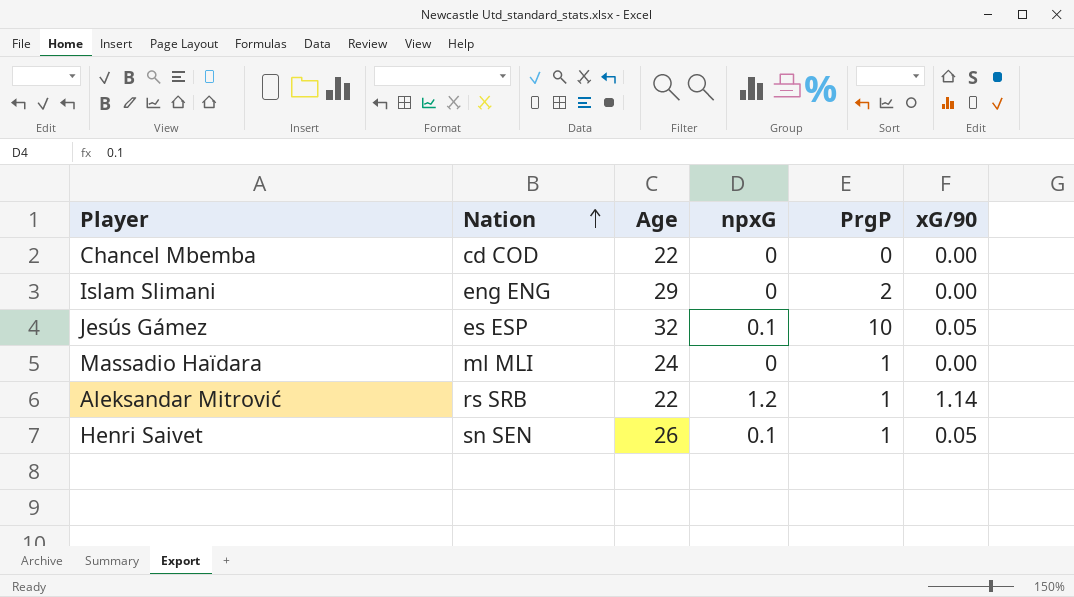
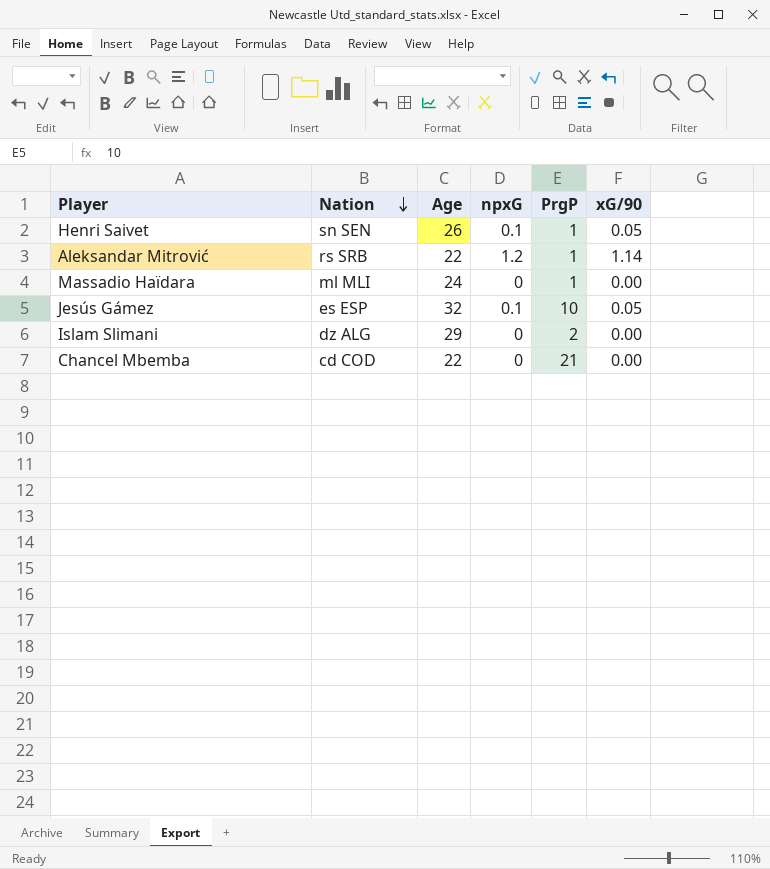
row order: Nation ascending -> Nation descending
Islam Slimani | Nation: eng ENG -> dz ALG
Chancel Mbemba | PrgP: 0 -> 21

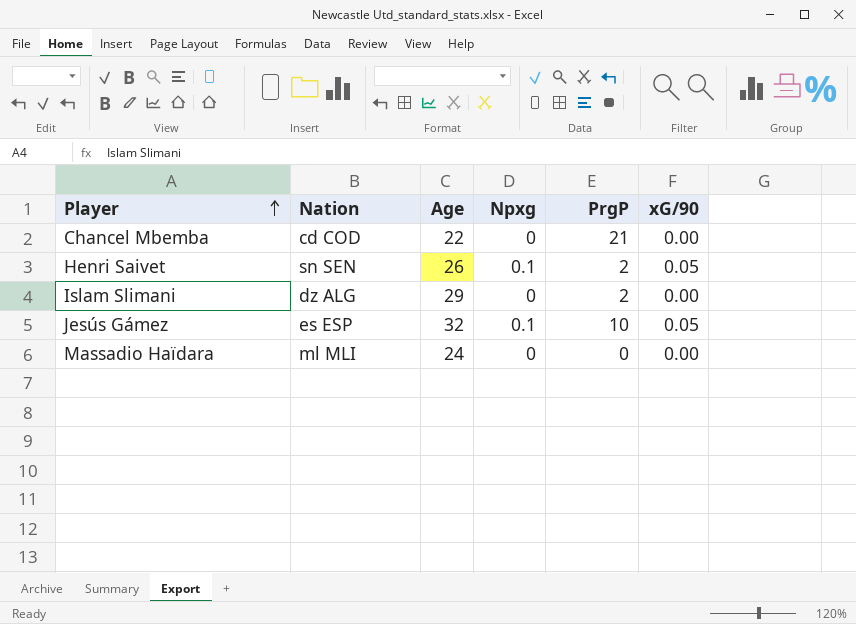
row order: Nation descending -> Player ascending
column name: npxG -> Npxg
row Aleksandar Mitrović: rs SRB | 22 | 1.2 | 1 | 1.14 -> none
Henri Saivet | PrgP: 1 -> 2
Massadio Haïdara | PrgP: 1 -> 0

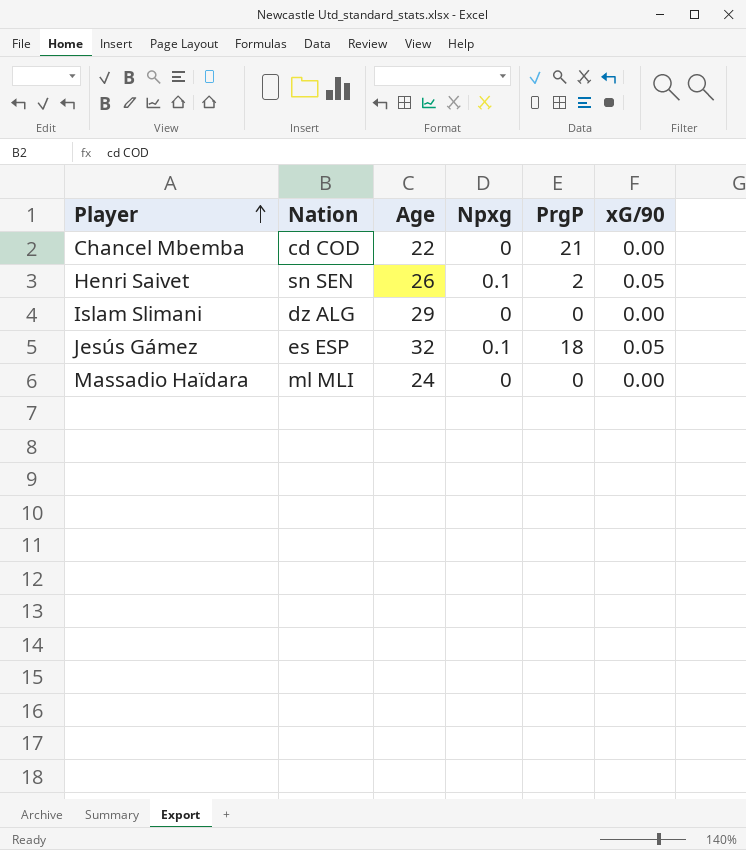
Islam Slimani | PrgP: 2 -> 0
Jesús Gámez | PrgP: 10 -> 18

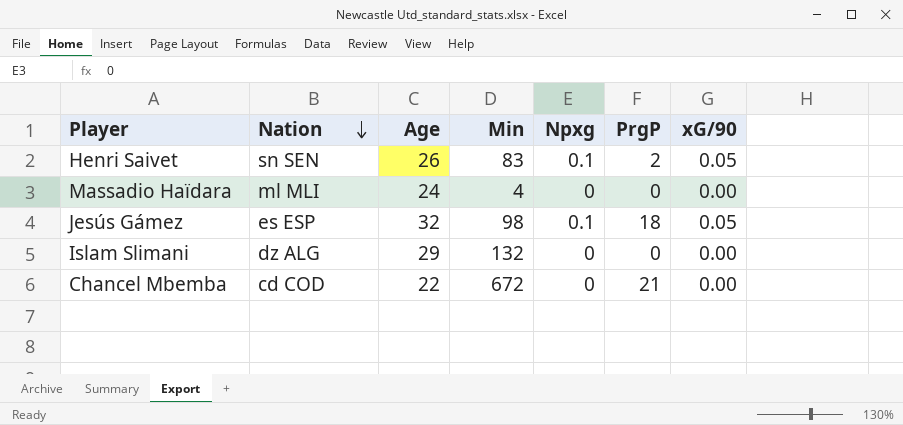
row order: Player ascending -> Nation descending
column Min | position: none -> 4

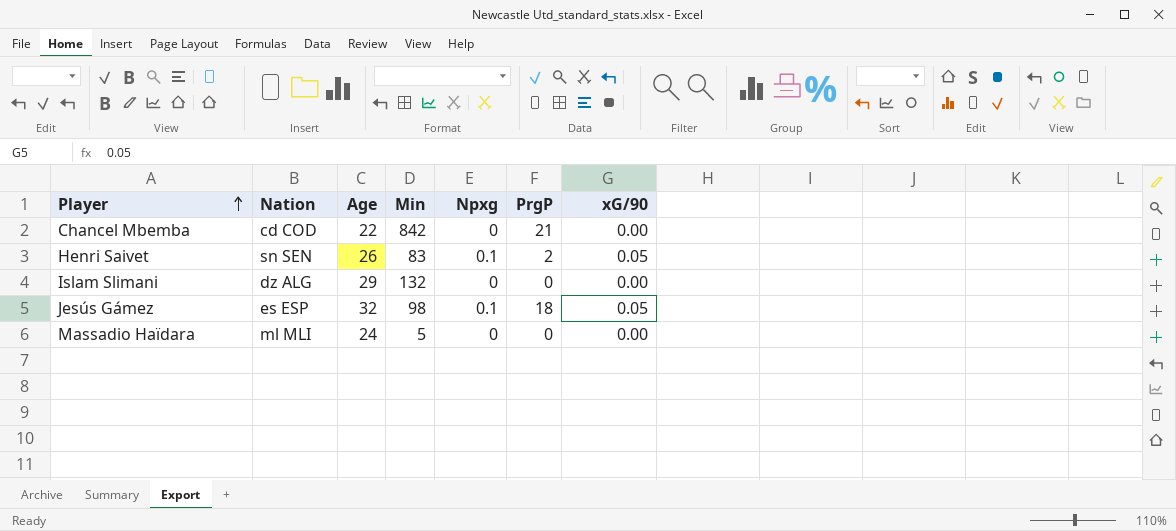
row order: Nation descending -> Player ascending
Chancel Mbemba | Min: 672 -> 842
Massadio Haïdara | Min: 4 -> 5

